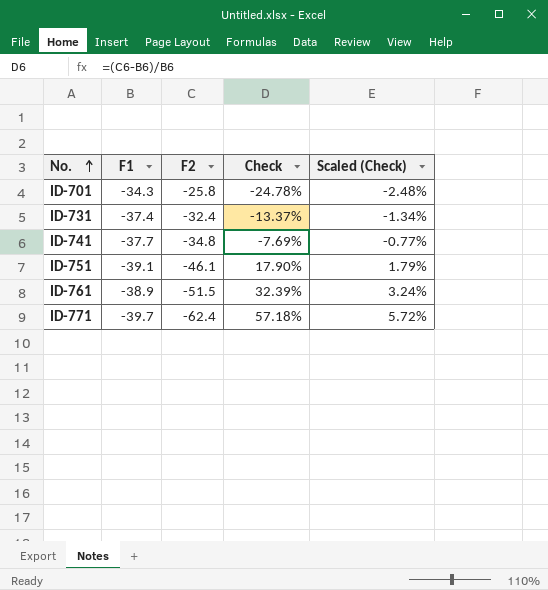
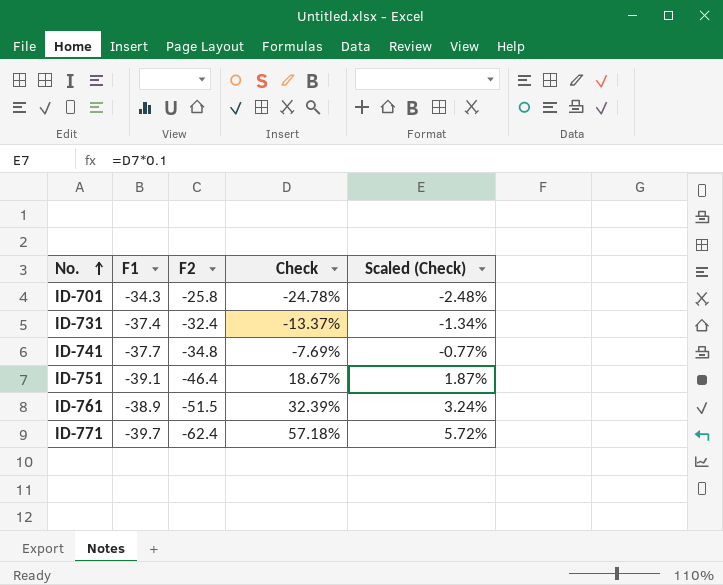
ID-751 | F2: -46.1 -> -46.4
ID-751 | Check: 17.90% -> 18.67%
ID-751 | Scaled (Check): 1.79% -> 1.87%

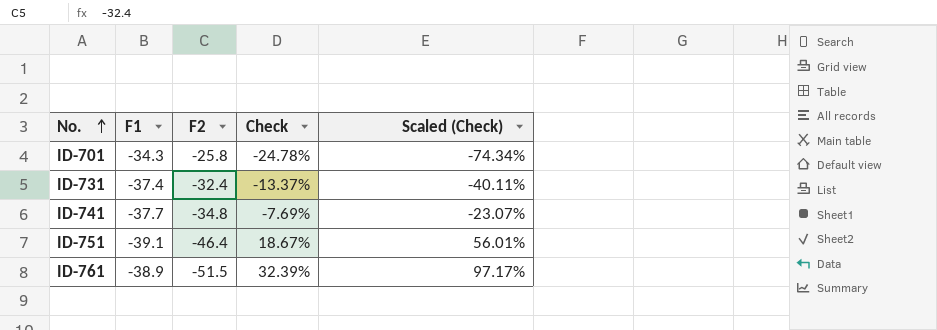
column Scaled (Check) | formula: [Check] * 0.1 -> [Check] * 3
row ID-771: -39.7 | -62.4 | 57.18% | 5.72% -> none

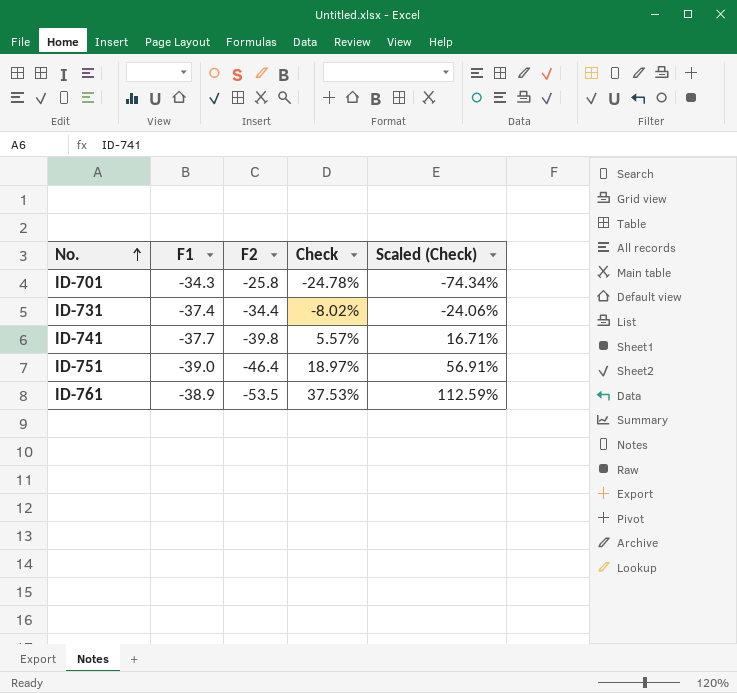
ID-731 | F2: -32.4 -> -34.4
ID-731 | Check: -13.37% -> -8.02%
ID-731 | Scaled (Check): -40.11% -> -24.06%
ID-741 | F2: -34.8 -> -39.8
ID-741 | Check: -7.69% -> 5.57%
ID-741 | Scaled (Check): -23.07% -> 16.71%
ID-751 | F1: -39.1 -> -39.0
ID-751 | Check: 18.67% -> 18.97%
ID-751 | Scaled (Check): 56.01% -> 56.91%
ID-761 | F2: -51.5 -> -53.5
ID-761 | Check: 32.39% -> 37.53%
ID-761 | Scaled (Check): 97.17% -> 112.59%

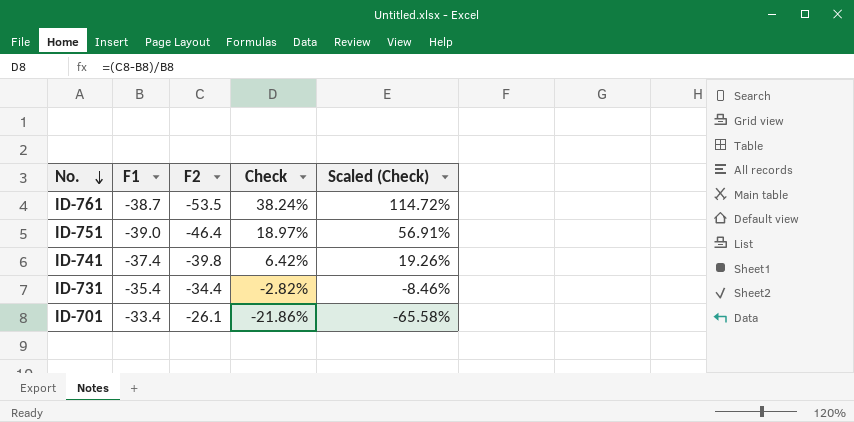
row order: No. ascending -> No. descending
ID-761 | F1: -38.9 -> -38.7
ID-761 | Check: 37.53% -> 38.24%
ID-761 | Scaled (Check): 112.59% -> 114.72%
ID-741 | F1: -37.7 -> -37.4
ID-741 | Check: 5.57% -> 6.42%
ID-741 | Scaled (Check): 16.71% -> 19.26%
ID-731 | F1: -37.4 -> -35.4
ID-731 | Check: -8.02% -> -2.82%
ID-731 | Scaled (Check): -24.06% -> -8.46%
ID-701 | F1: -34.3 -> -33.4
ID-701 | F2: -25.8 -> -26.1
ID-701 | Check: -24.78% -> -21.86%
ID-701 | Scaled (Check): -74.34% -> -65.58%

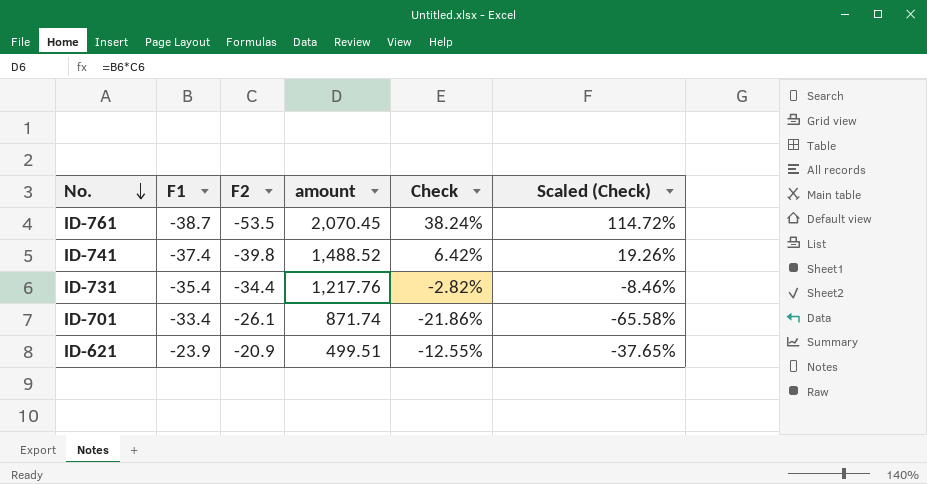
column amount | formula: none -> [F1] * [F2]
row ID-751: -39.0 | -46.4 | 18.97% | 56.91% -> none
row ID-621: none -> -23.9 | -20.9 | 499.51 | -12.55% | -37.65%

